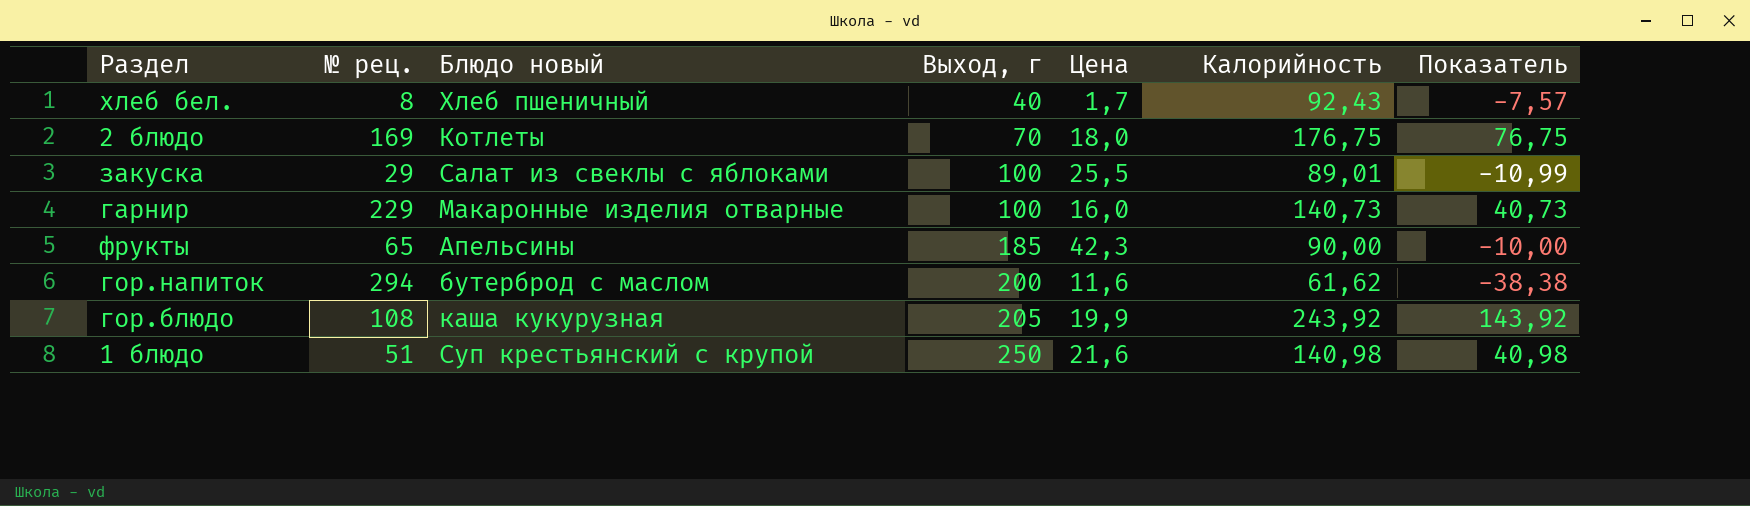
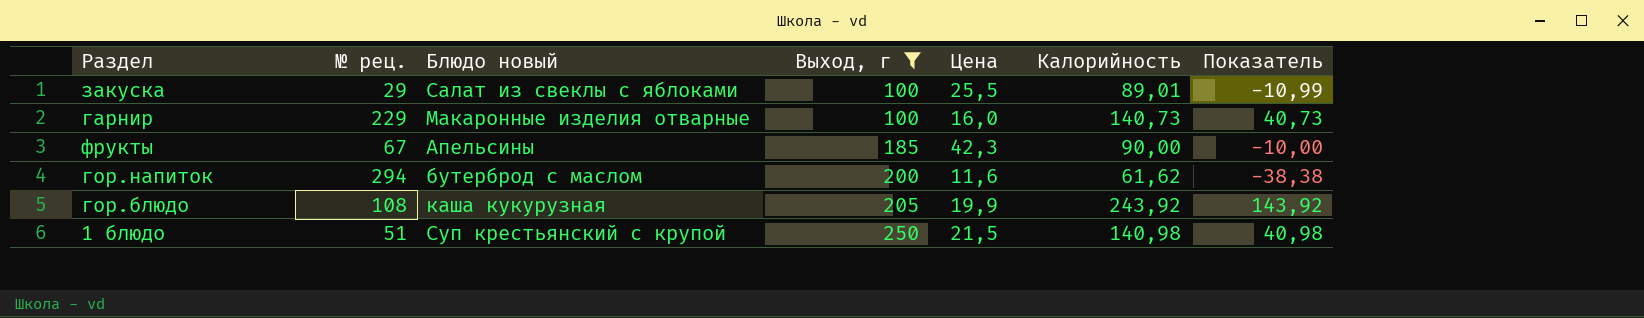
filter: none -> Выход, г >= 100
фрукты | № рец.: 65 -> 67
1 блюдо | Цена: 21,6 -> 21,5

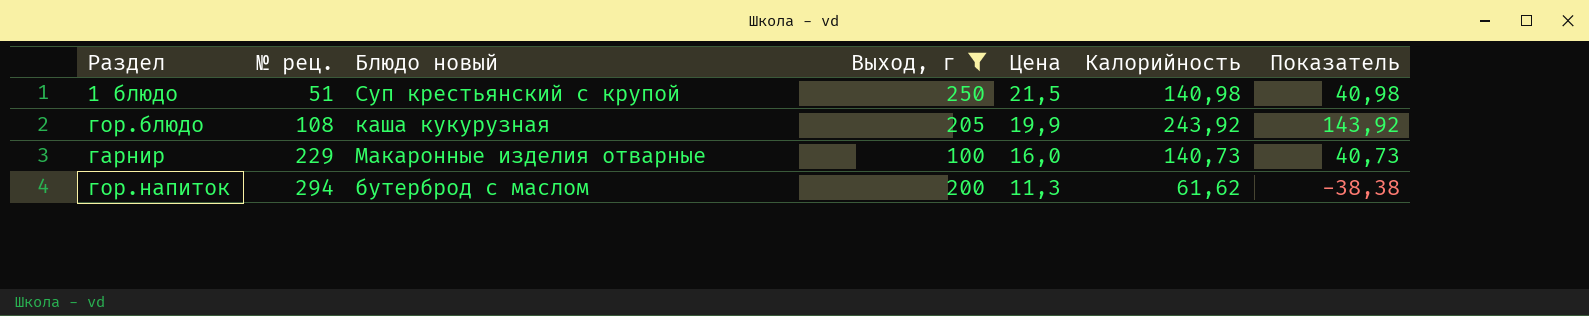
row order: Выход, г ascending -> № рец. ascending
row закуска: 29 | Салат из свеклы с яблоками | 100 | 25,5 | 89,01 | -10,99 -> none
row фрукты: 67 | Апельсины | 185 | 42,3 | 90,00 | -10,00 -> none
гор.напиток | Цена: 11,6 -> 11,3

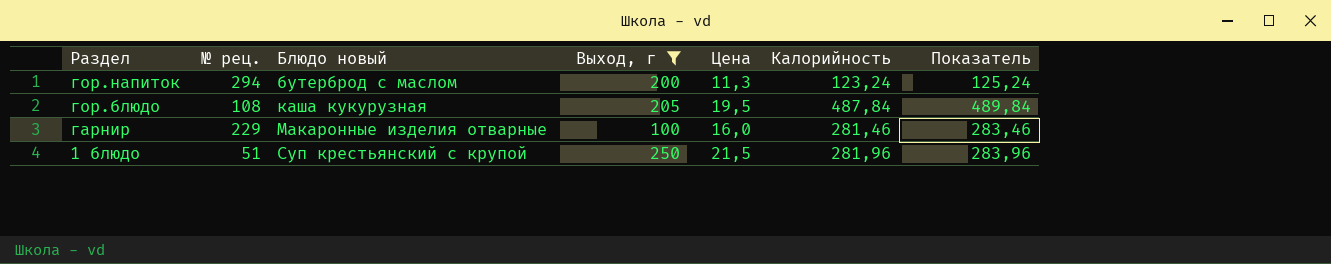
row order: № рец. ascending -> Раздел descending
column Показатель | formula: [Калорийность] - 100 -> [Калорийность] + 2
гор.напиток | Калорийность: 61,62 -> 123,24
гор.блюдо | Цена: 19,9 -> 19,5
гор.блюдо | Калорийность: 243,92 -> 487,84
гарнир | Калорийность: 140,73 -> 281,46
1 блюдо | Калорийность: 140,98 -> 281,96

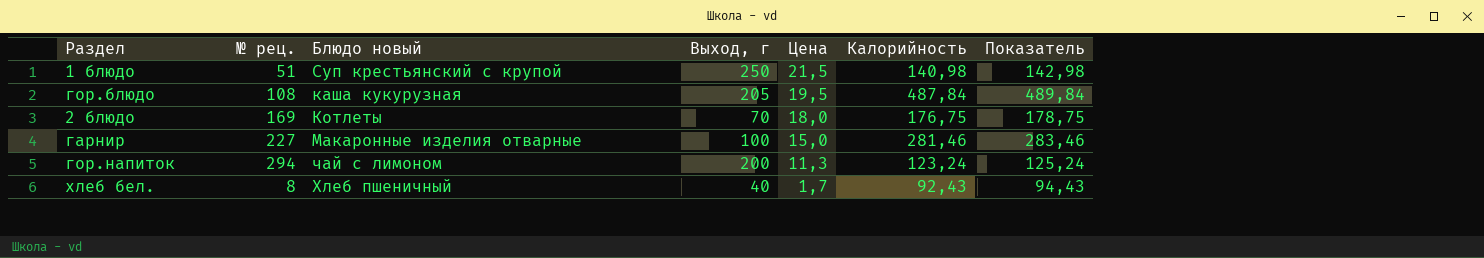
filter: Выход, г >= 100 -> none
row order: Раздел descending -> Цена descending
1 блюдо | Калорийность: 281,96 -> 140,98
1 блюдо | Показатель: 283,96 -> 142,98
гарнир | № рец.: 229 -> 227
гарнир | Цена: 16,0 -> 15,0
гор.напиток | Блюдо новый: бутерброд с маслом -> чай с лимоном

